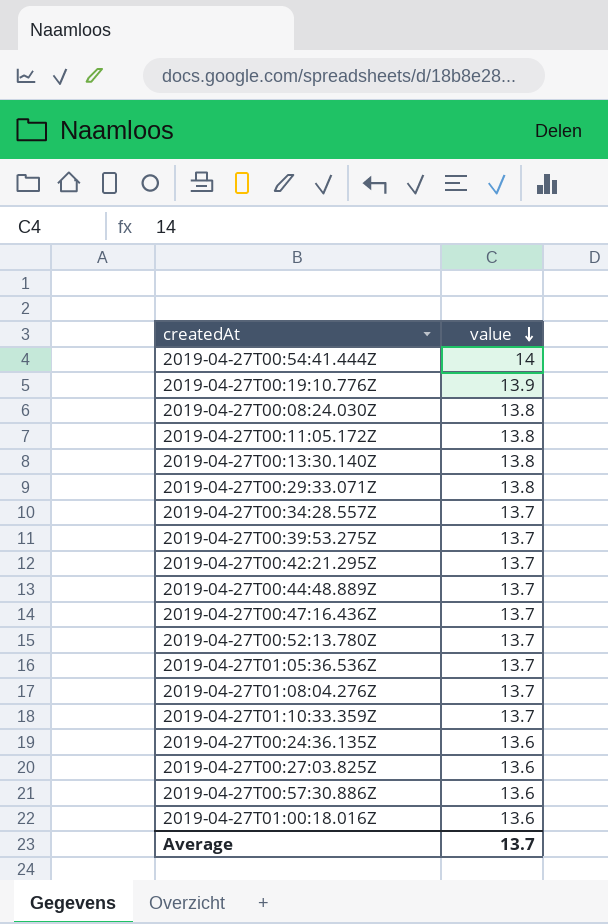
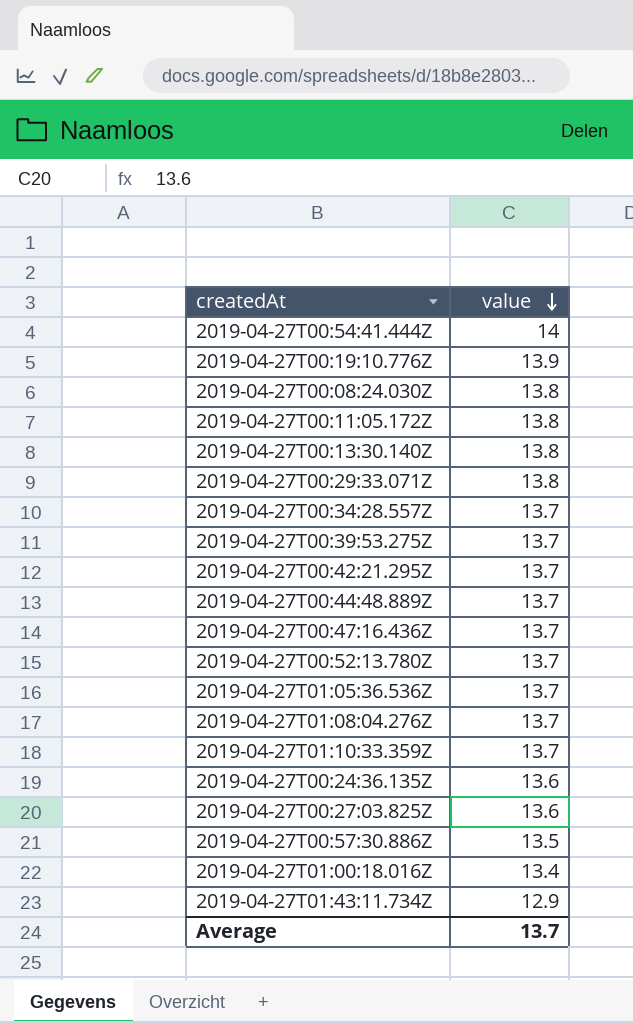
2019-04-27T00:57:30.886Z | value: 13.6 -> 13.5
2019-04-27T01:00:18.016Z | value: 13.6 -> 13.4
row 2019-04-27T01:43:11.734Z: none -> 12.9

